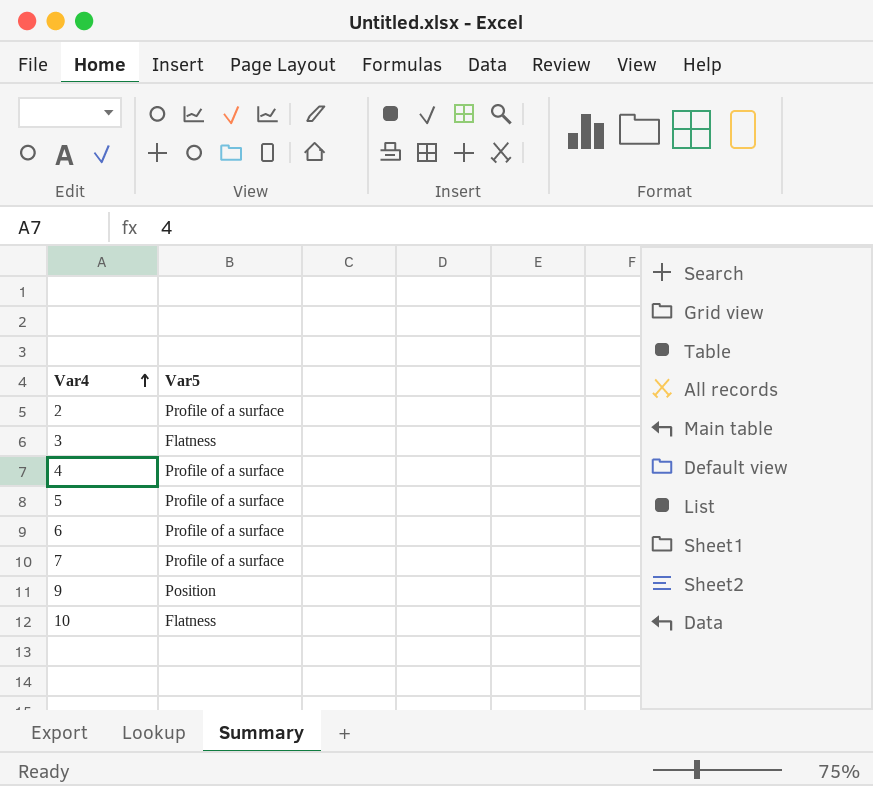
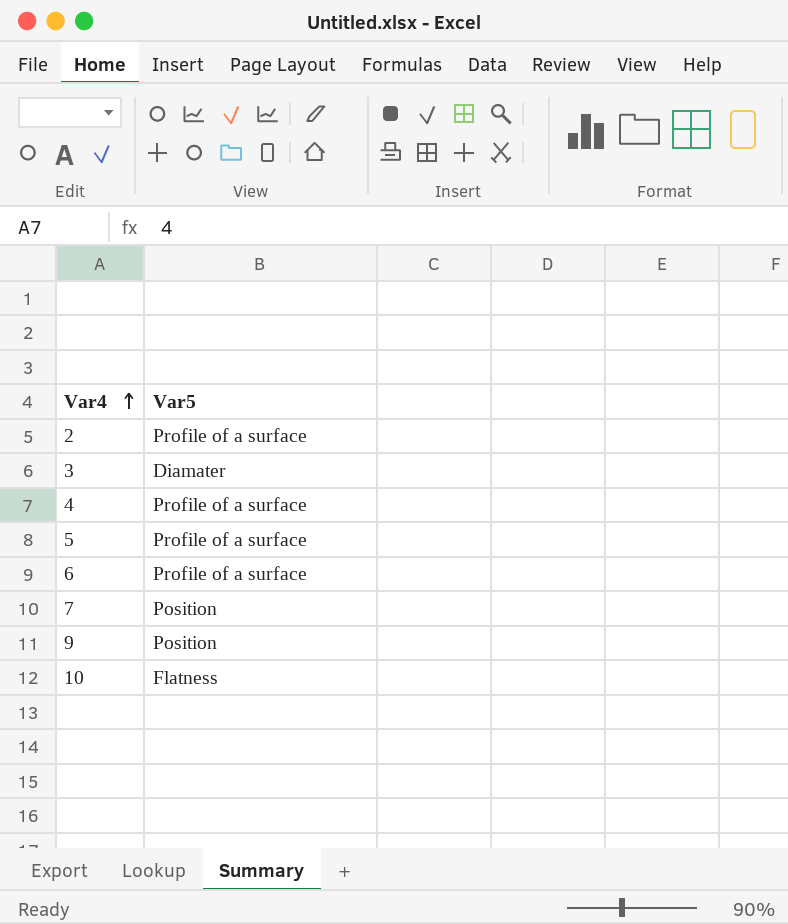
3 | Var5: Flatness -> Diamater
7 | Var5: Profile of a surface -> Position

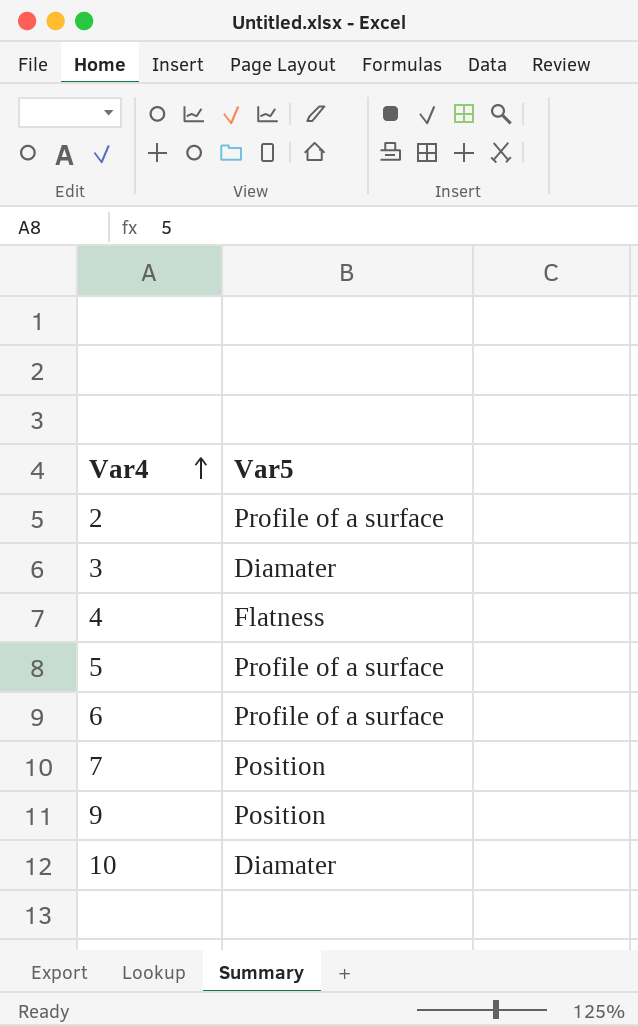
4 | Var5: Profile of a surface -> Flatness
10 | Var5: Flatness -> Diamater

